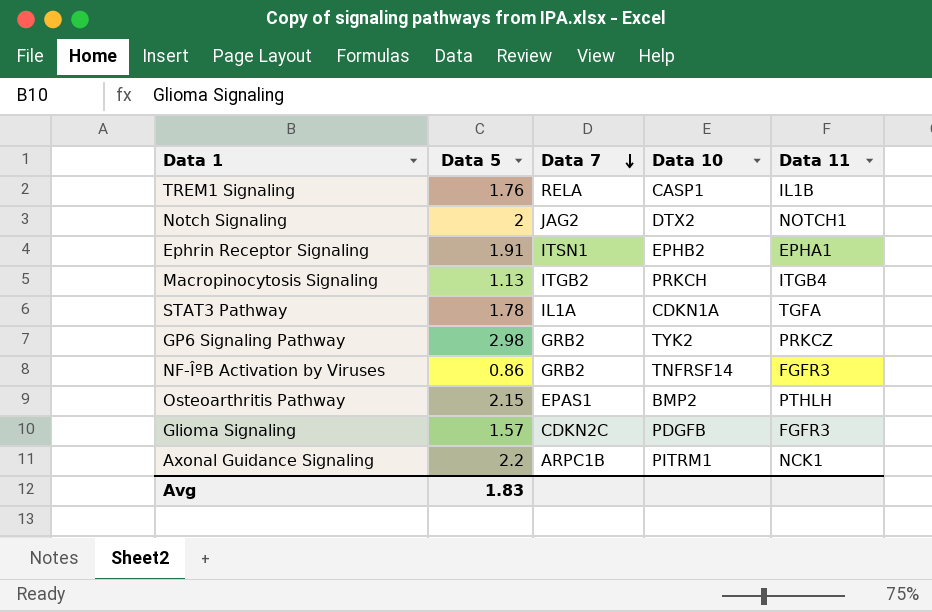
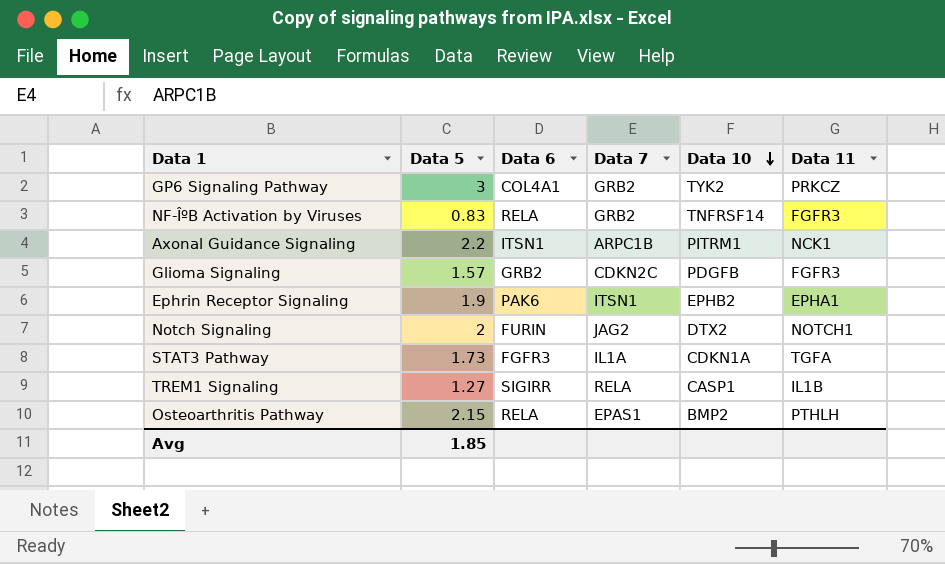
row order: Data 7 descending -> Data 10 descending
column Data 6 | position: none -> 3
row Macropinocytosis Signaling: 1.13 | ITGB2 | PRKCH | ITGB4 -> none
GP6 Signaling Pathway | Data 5: 2.98 -> 3
NF-ÎºB Activation by Viruses | Data 5: 0.86 -> 0.83
Ephrin Receptor Signaling | Data 5: 1.91 -> 1.9
STAT3 Pathway | Data 5: 1.78 -> 1.73
TREM1 Signaling | Data 5: 1.76 -> 1.27
Avg | Data 5: 1.83 -> 1.85

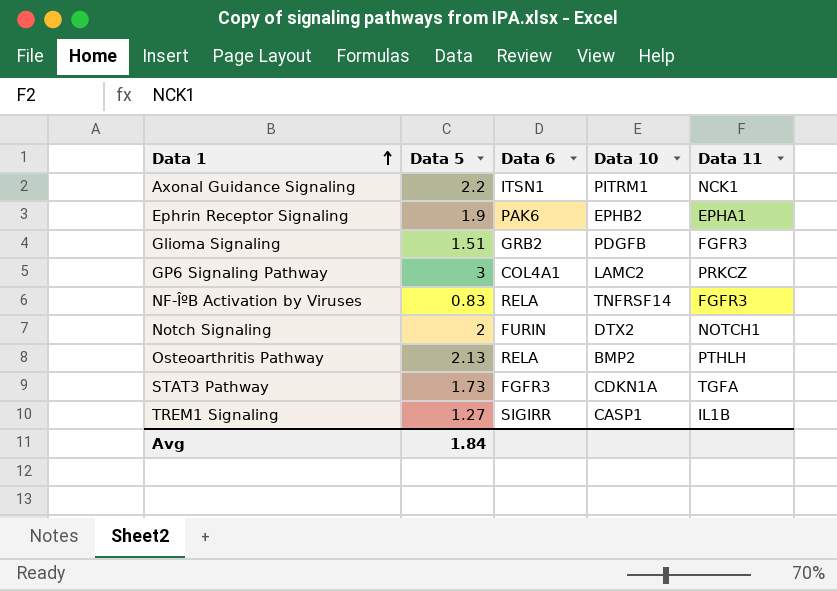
row order: Data 10 descending -> Data 1 ascending
column Data 7 | position: 4 -> none
Glioma Signaling | Data 5: 1.57 -> 1.51
GP6 Signaling Pathway | Data 10: TYK2 -> LAMC2
Osteoarthritis Pathway | Data 5: 2.15 -> 2.13
Avg | Data 5: 1.85 -> 1.84

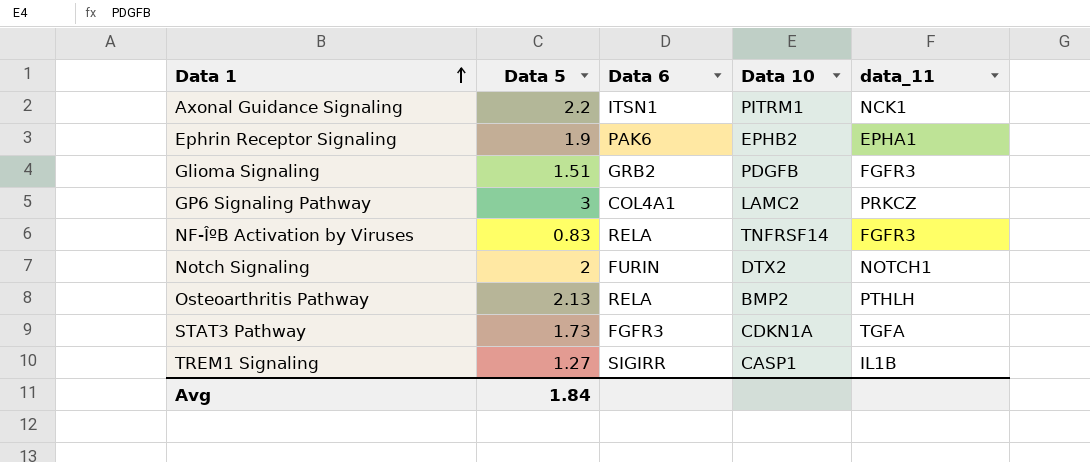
column name: Data 11 -> data_11

